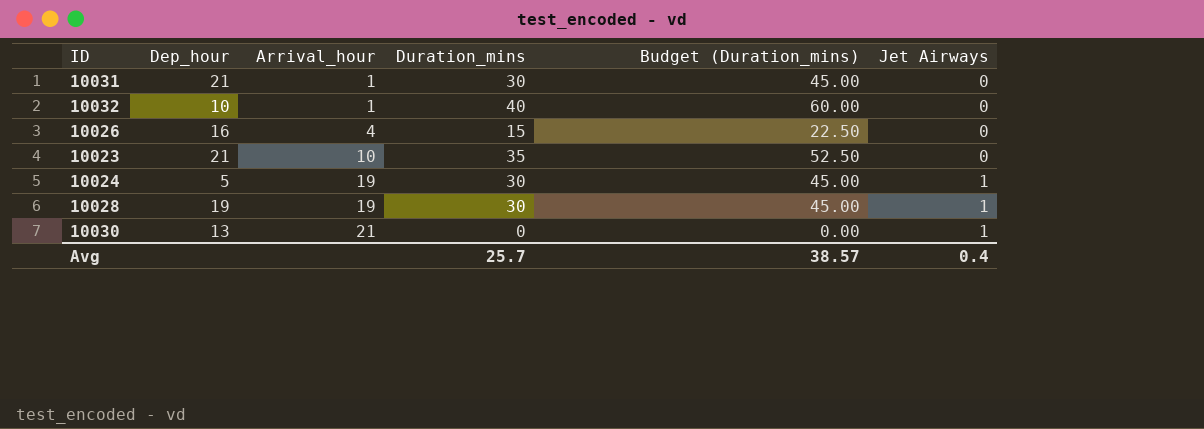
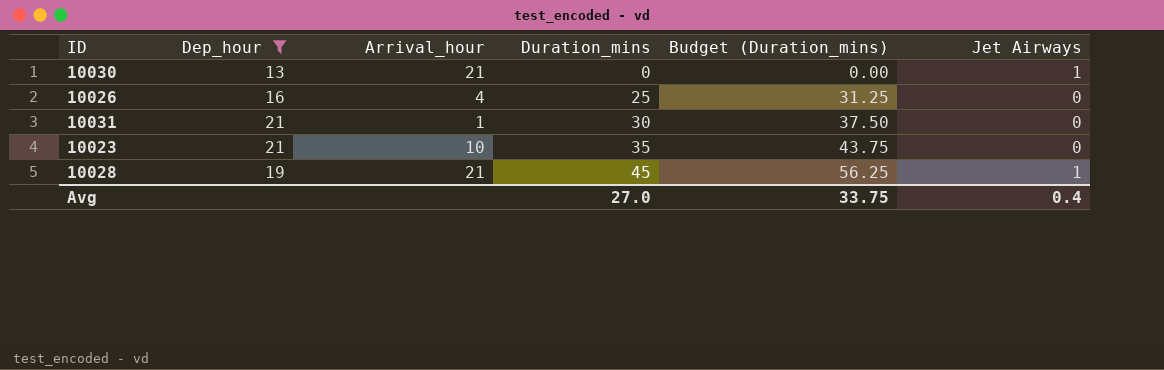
filter: none -> Dep_hour >= 13
row order: Arrival_hour ascending -> Duration_mins ascending
column Budget (Duration_mins) | formula: [Duration_mins] * 1.5 -> [Duration_mins] * 1.25
10026 | Duration_mins: 15 -> 25
10028 | Arrival_hour: 19 -> 21
10028 | Duration_mins: 30 -> 45
Avg | Duration_mins: 25.7 -> 27.0
Avg | Budget (Duration_mins): 38.57 -> 33.75

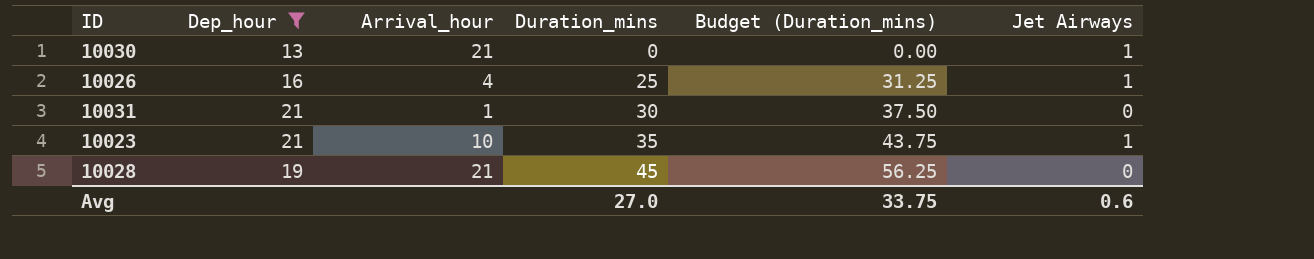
10026 | Jet Airways: 0 -> 1
10023 | Jet Airways: 0 -> 1
10028 | Jet Airways: 1 -> 0
Avg | Jet Airways: 0.4 -> 0.6

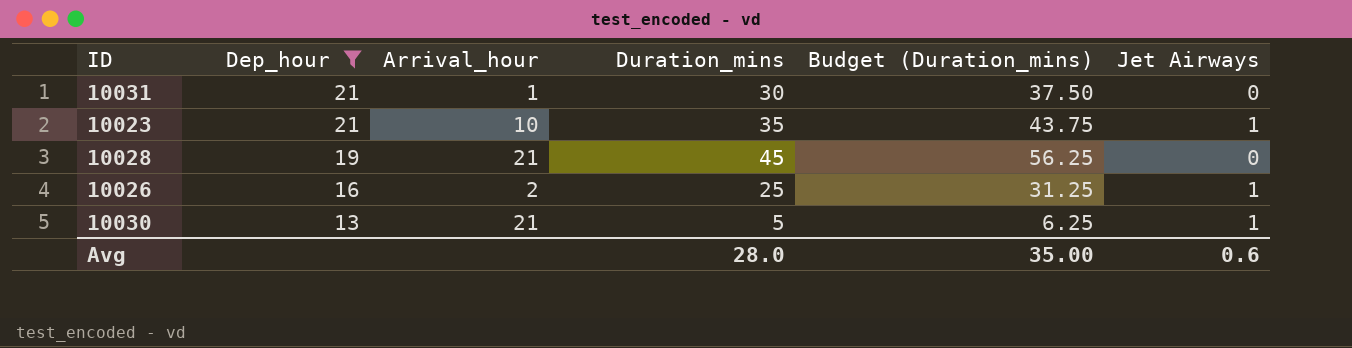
row order: Duration_mins ascending -> Dep_hour descending
10026 | Arrival_hour: 4 -> 2
10030 | Duration_mins: 0 -> 5
10030 | Budget (Duration_mins): 0.00 -> 6.25
Avg | Duration_mins: 27.0 -> 28.0
Avg | Budget (Duration_mins): 33.75 -> 35.00

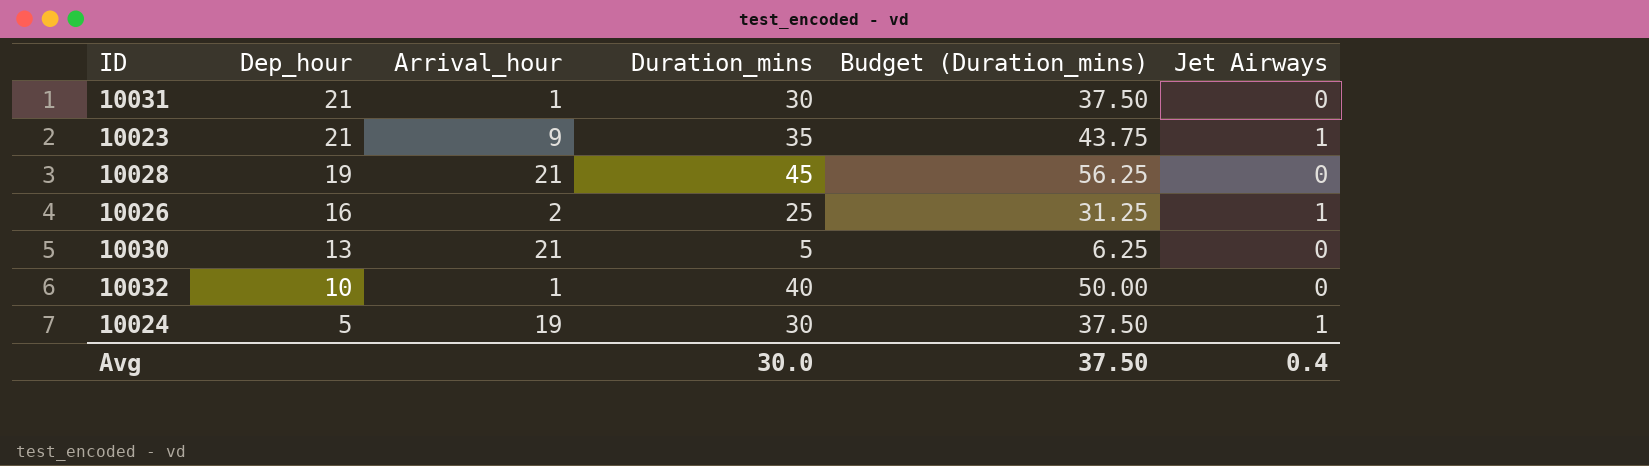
filter: Dep_hour >= 13 -> none
10023 | Arrival_hour: 10 -> 9
10030 | Jet Airways: 1 -> 0
Avg | Duration_mins: 28.0 -> 30.0
Avg | Budget (Duration_mins): 35.00 -> 37.50
Avg | Jet Airways: 0.6 -> 0.4

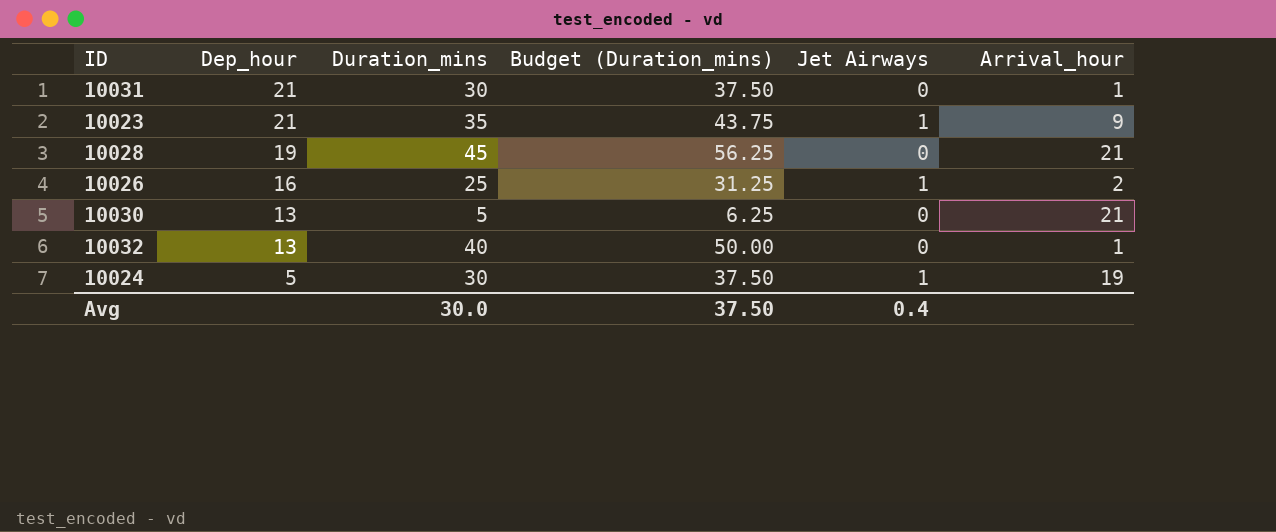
column Arrival_hour | position: 3 -> 6
10032 | Dep_hour: 10 -> 13

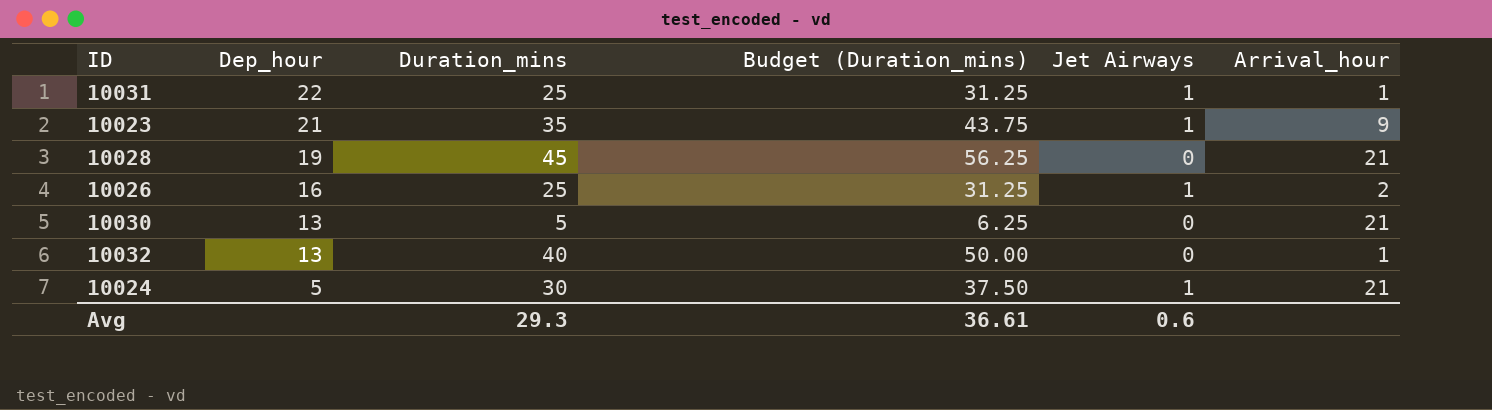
10031 | Dep_hour: 21 -> 22
10031 | Duration_mins: 30 -> 25
10031 | Budget (Duration_mins): 37.50 -> 31.25
10031 | Jet Airways: 0 -> 1
10024 | Arrival_hour: 19 -> 21
Avg | Duration_mins: 30.0 -> 29.3
Avg | Budget (Duration_mins): 37.50 -> 36.61
Avg | Jet Airways: 0.4 -> 0.6

